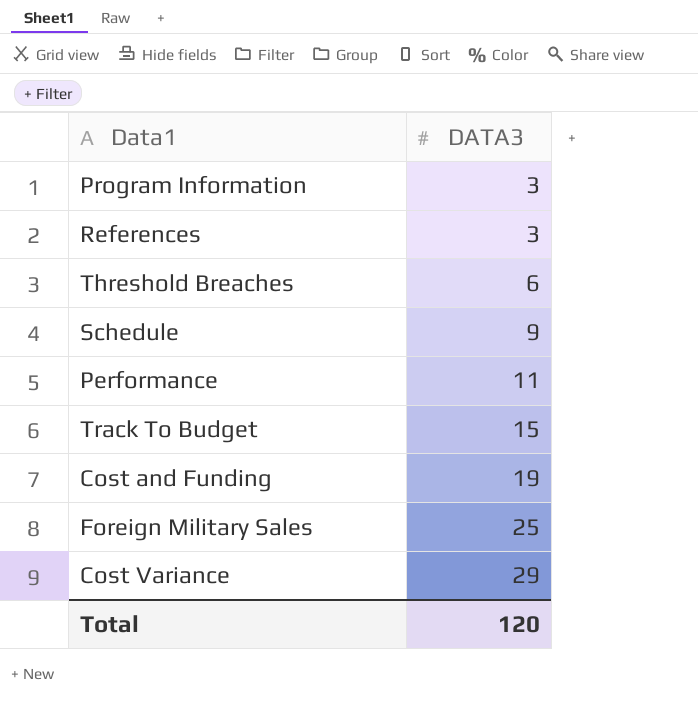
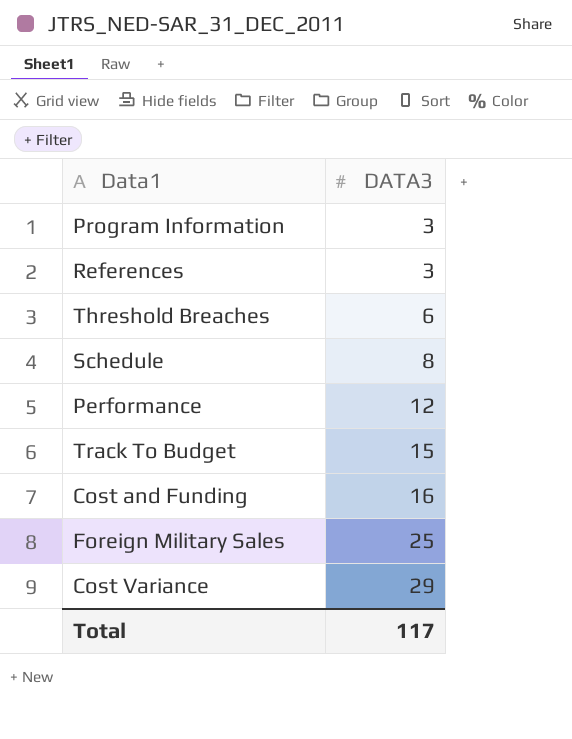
Schedule | DATA3: 9 -> 8
Performance | DATA3: 11 -> 12
Cost and Funding | DATA3: 19 -> 16
Total | DATA3: 120 -> 117

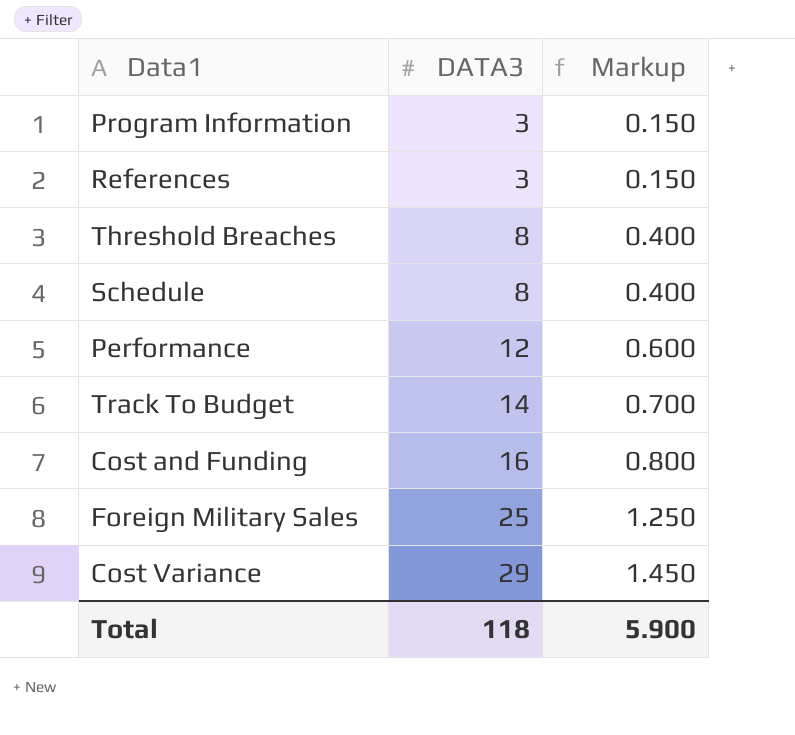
column Markup | formula: none -> [DATA3] * 0.05
Threshold Breaches | DATA3: 6 -> 8
Track To Budget | DATA3: 15 -> 14
Total | DATA3: 117 -> 118

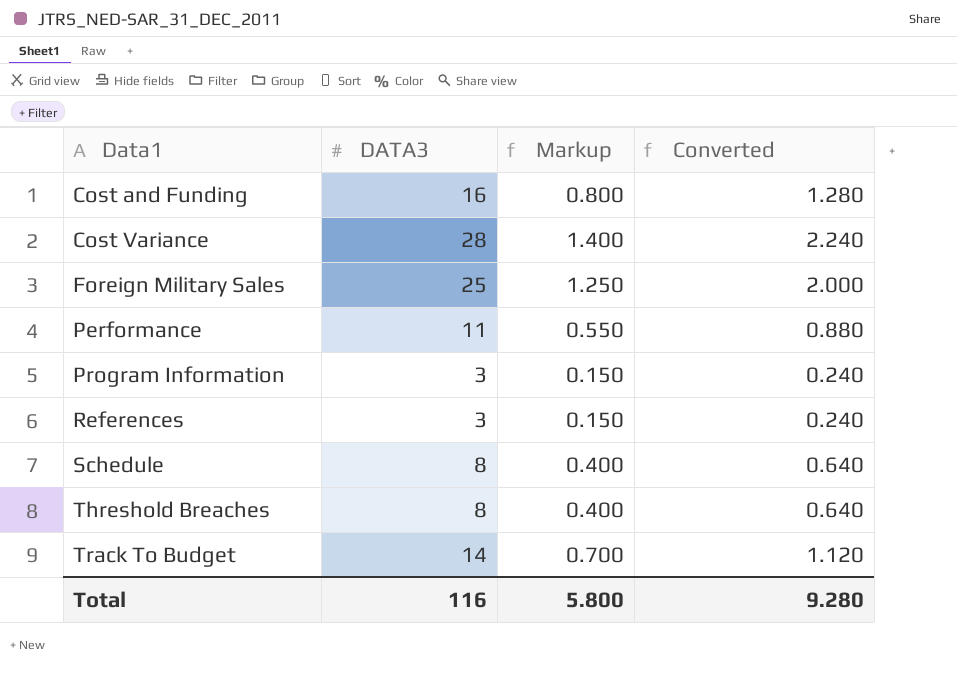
row order: DATA3 ascending -> Data1 ascending
column Converted | formula: none -> [DATA3] * 0.08
Cost Variance | DATA3: 29 -> 28
Cost Variance | Markup: 1.450 -> 1.400
Performance | DATA3: 12 -> 11
Performance | Markup: 0.600 -> 0.550
Total | DATA3: 118 -> 116
Total | Markup: 5.900 -> 5.800

